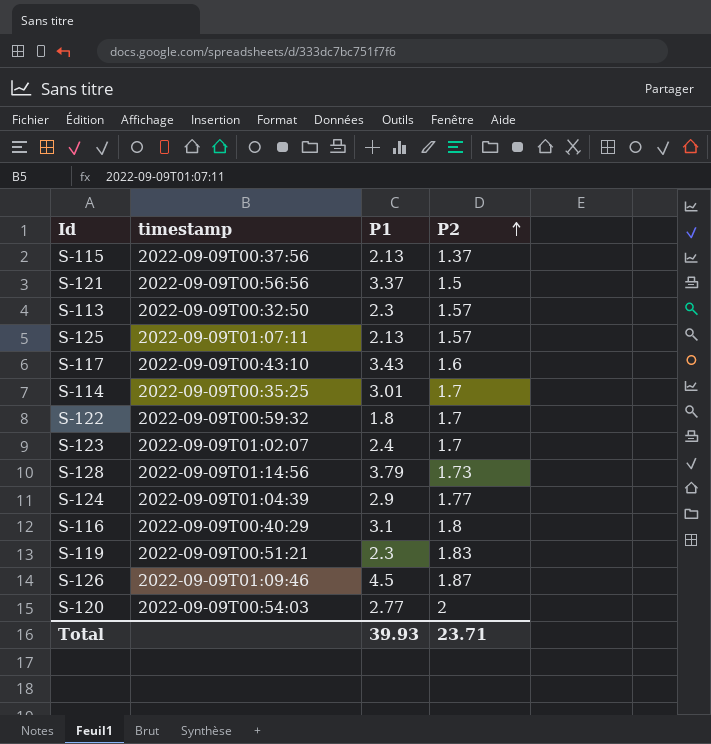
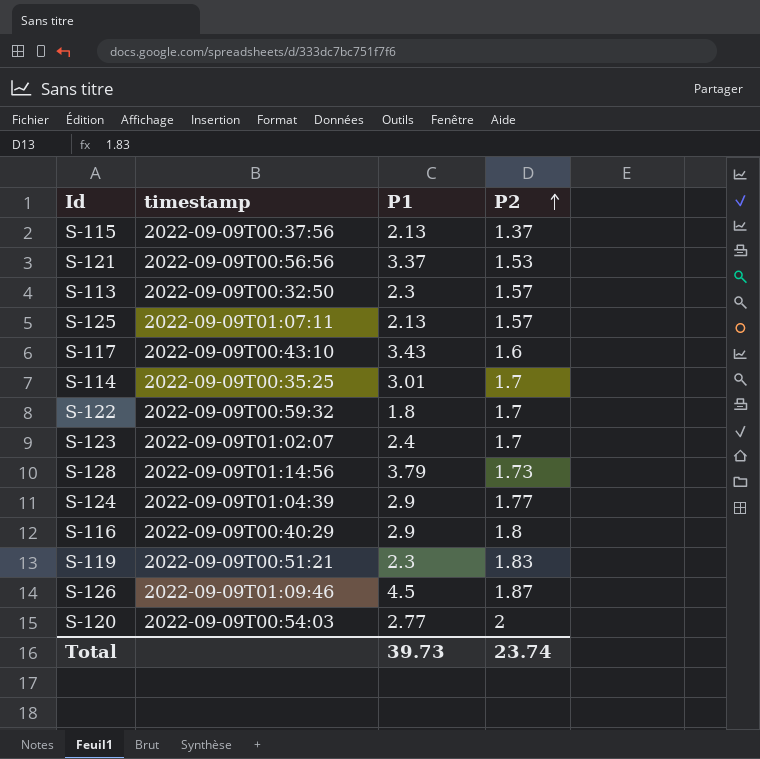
S-121 | P2: 1.5 -> 1.53
S-116 | P1: 3.1 -> 2.9
Total | P1: 39.93 -> 39.73
Total | P2: 23.71 -> 23.74

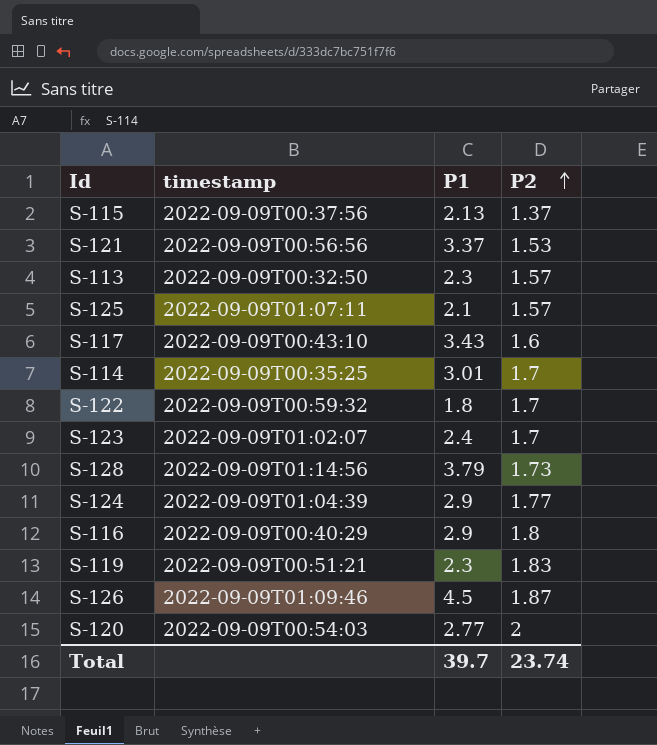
S-125 | P1: 2.13 -> 2.1
Total | P1: 39.73 -> 39.7

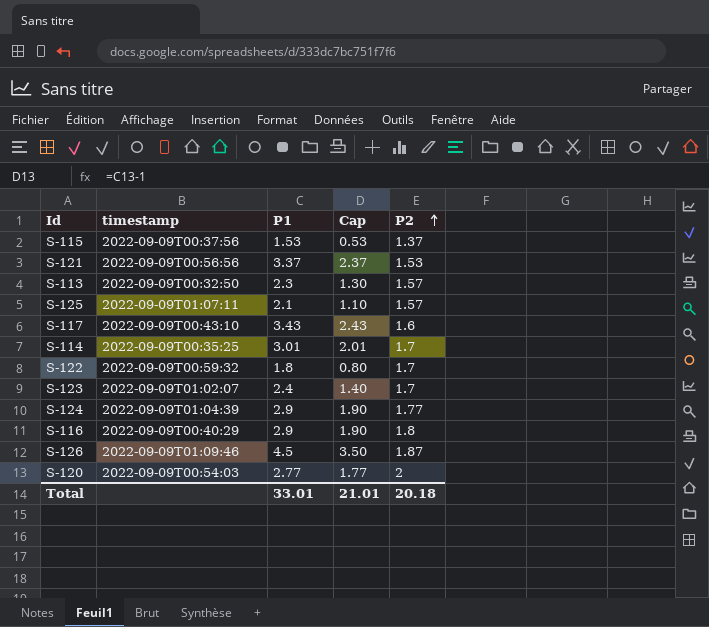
column Cap | formula: none -> [P1] - 1
row S-128: 2022-09-09T01:14:56 | 3.79 | 1.73 -> none
row S-119: 2022-09-09T00:51:21 | 2.3 | 1.83 -> none
S-115 | P1: 2.13 -> 1.53
Total | P1: 39.7 -> 33.01
Total | P2: 23.74 -> 20.18

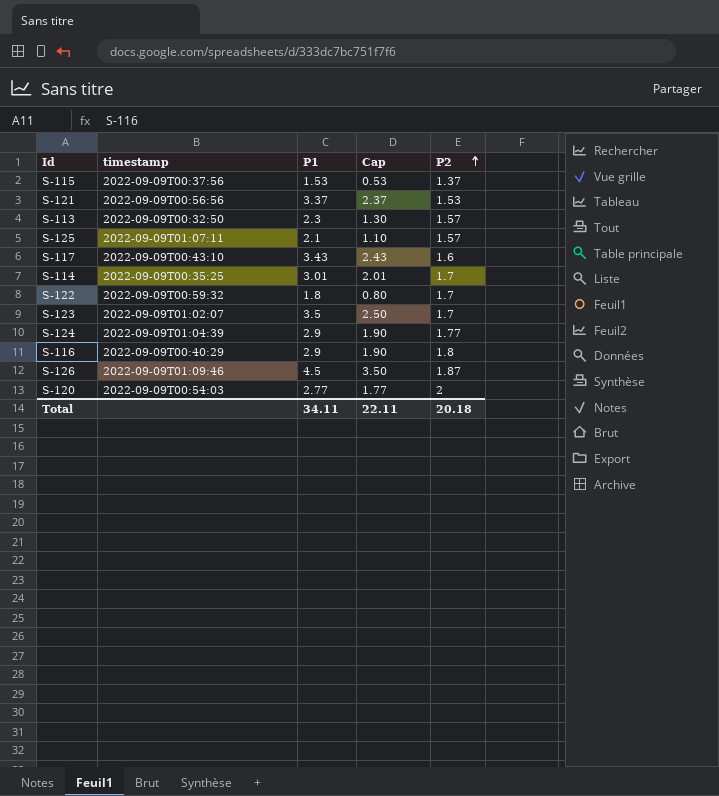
S-123 | P1: 2.4 -> 3.5
S-123 | Cap: 1.40 -> 2.50
Total | P1: 33.01 -> 34.11
Total | Cap: 21.01 -> 22.11

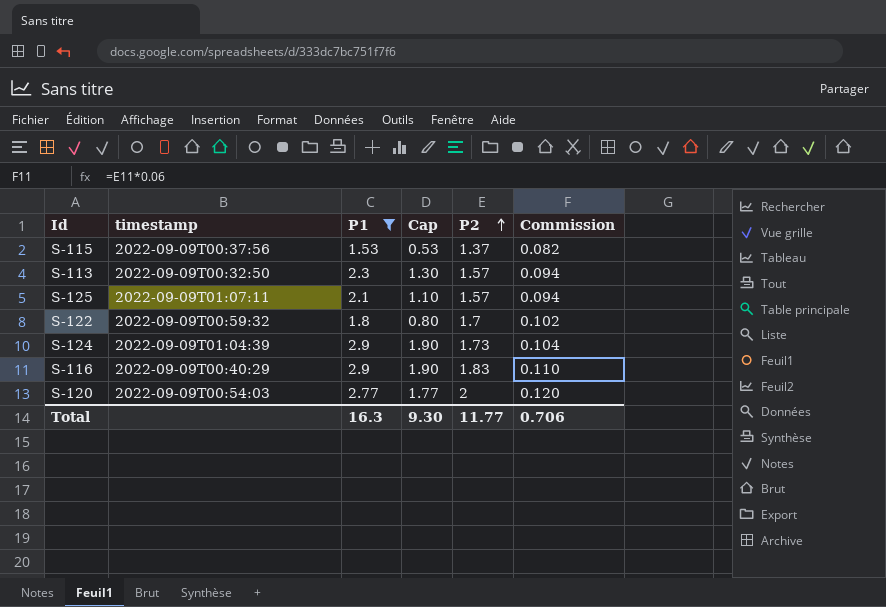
filter: none -> P1 <= 2.9
column Commission | formula: none -> [P2] * 0.06
S-124 | P2: 1.77 -> 1.73
S-116 | P2: 1.8 -> 1.83
Total | P1: 34.11 -> 16.3
Total | Cap: 22.11 -> 9.30
Total | P2: 20.18 -> 11.77

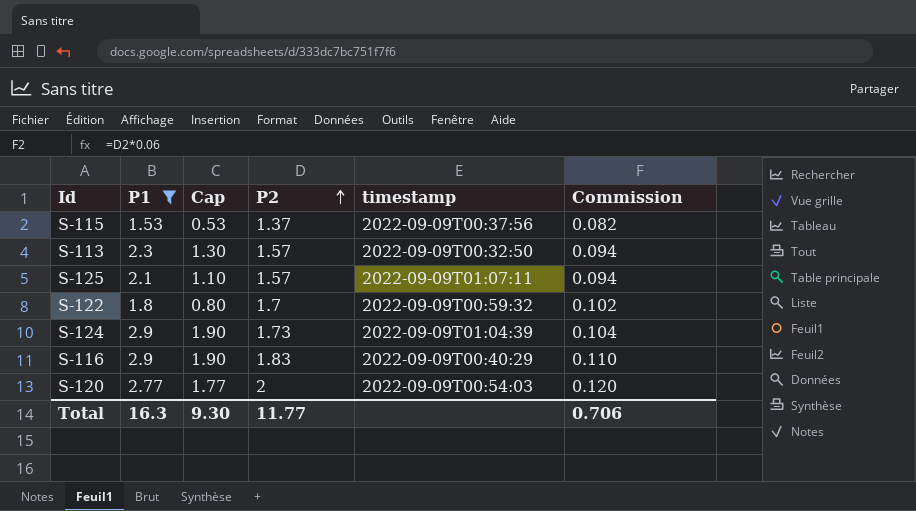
column timestamp | position: 2 -> 5

